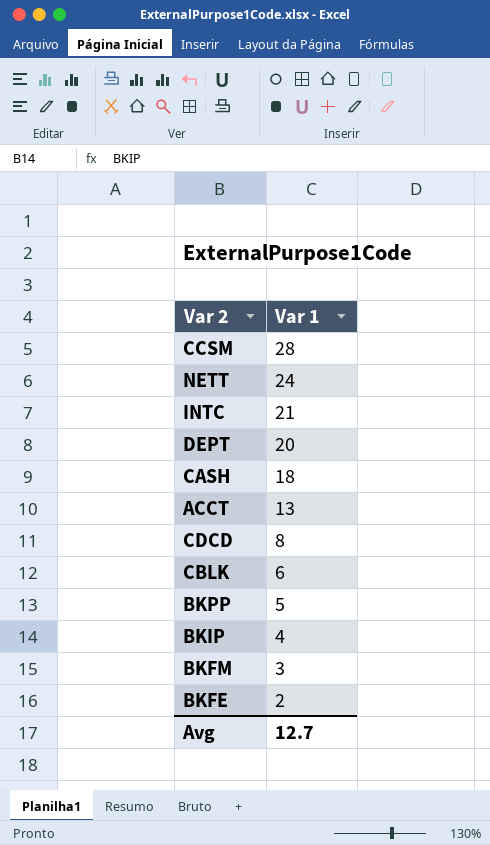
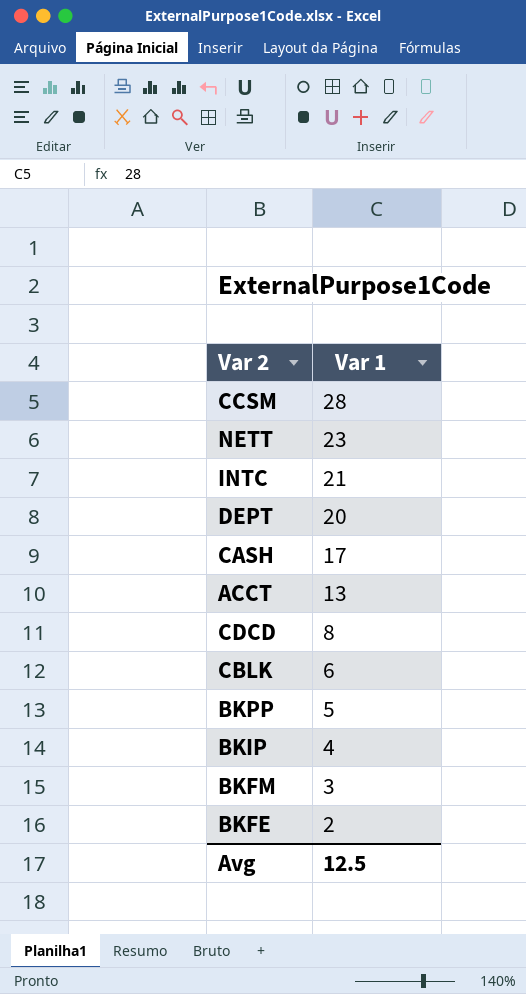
NETT | Var 1: 24 -> 23
CASH | Var 1: 18 -> 17
Avg | Var 1: 12.7 -> 12.5

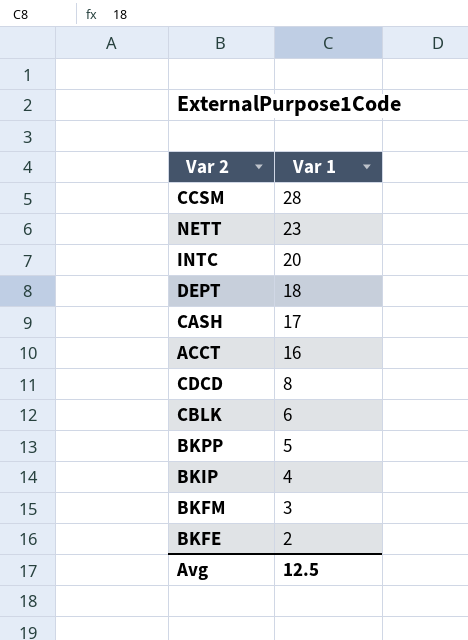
INTC | Var 1: 21 -> 20
DEPT | Var 1: 20 -> 18
ACCT | Var 1: 13 -> 16

